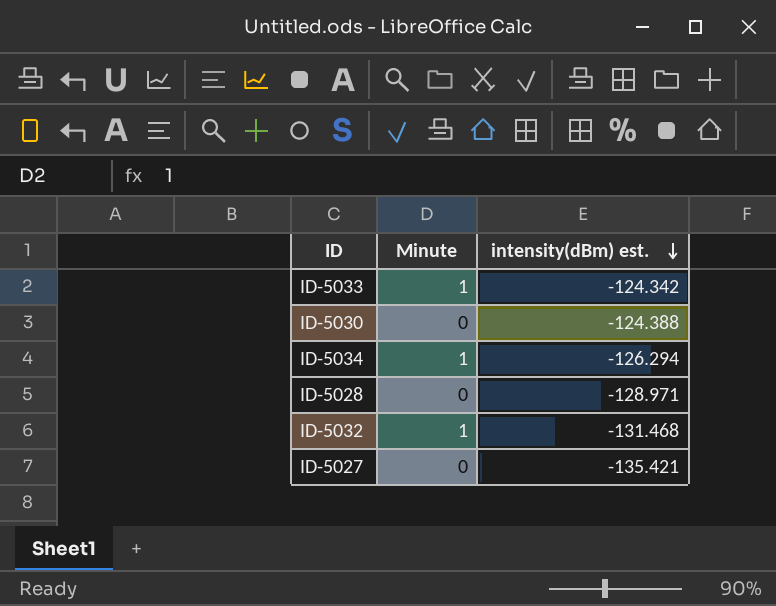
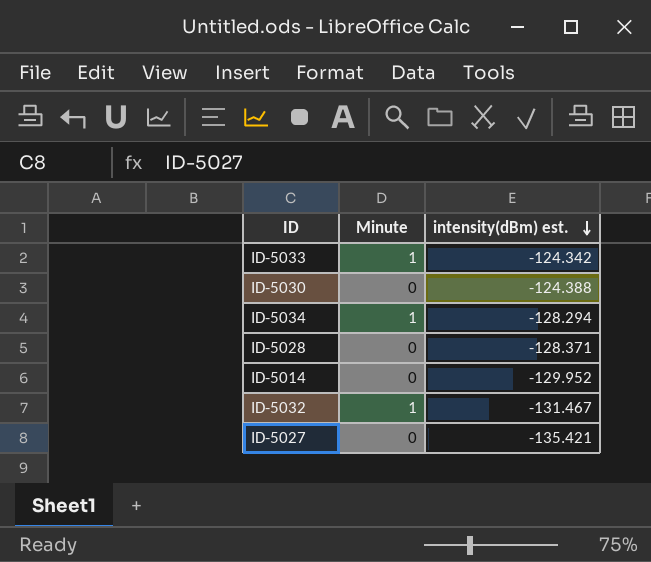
ID-5034 | intensity(dBm) est.: -126.294 -> -128.294
ID-5028 | intensity(dBm) est.: -128.971 -> -128.371
row ID-5014: none -> 0 | -129.952
ID-5032 | intensity(dBm) est.: -131.468 -> -131.467

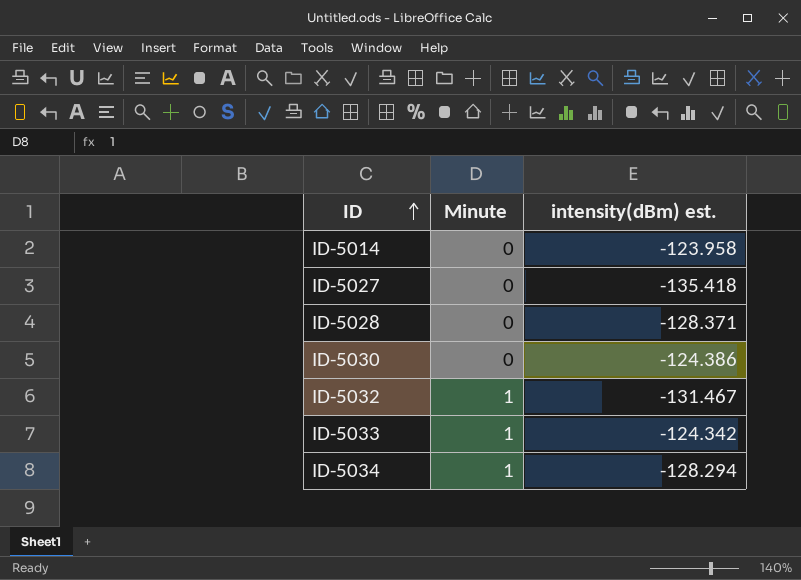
row order: intensity(dBm) est. descending -> ID ascending
ID-5014 | intensity(dBm) est.: -129.952 -> -123.958
ID-5027 | intensity(dBm) est.: -135.421 -> -135.418
ID-5030 | intensity(dBm) est.: -124.388 -> -124.386

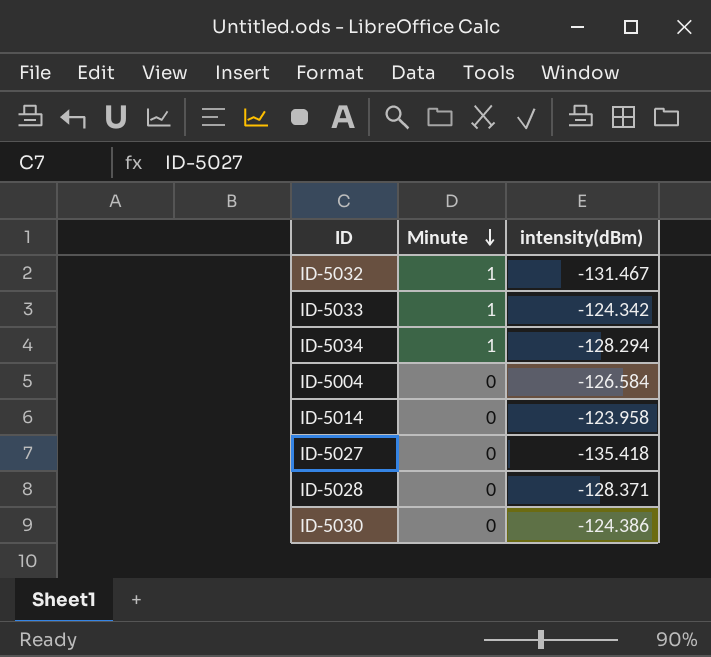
row order: ID ascending -> Minute descending
column name: intensity(dBm) est. -> intensity(dBm)
row ID-5004: none -> 0 | -126.584

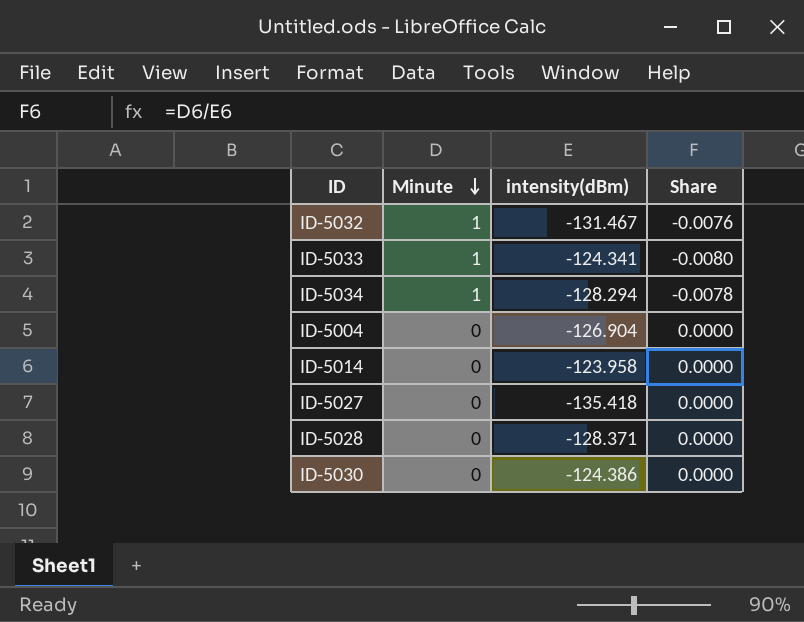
column Share | formula: none -> [Minute] / [intensity(dBm)]
ID-5033 | intensity(dBm): -124.342 -> -124.341
ID-5004 | intensity(dBm): -126.584 -> -126.904

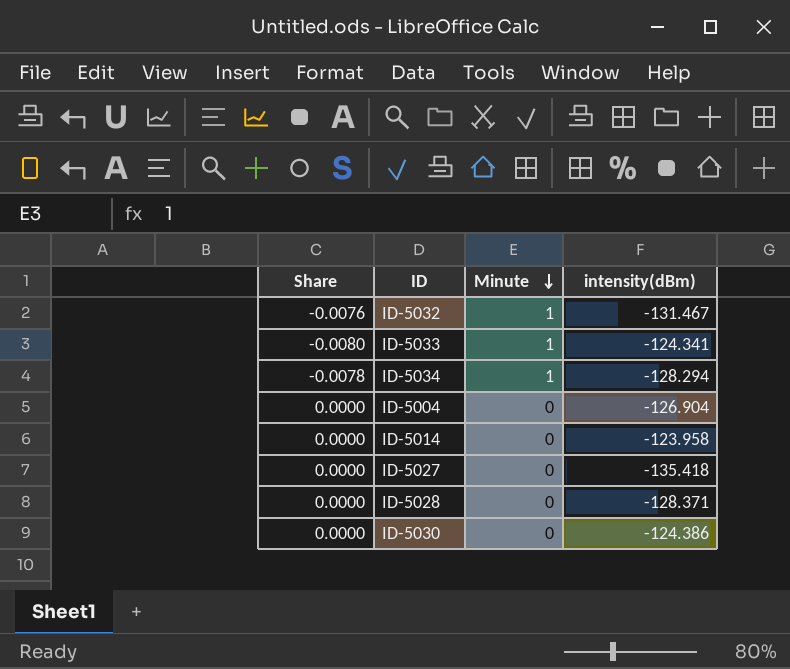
column Share | position: 4 -> 1

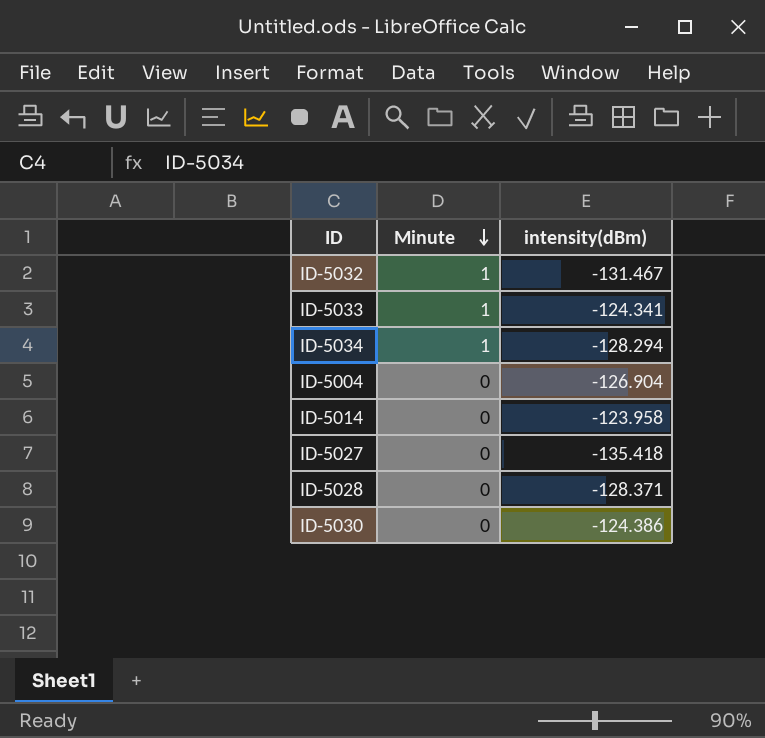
column Share | formula: [Minute] / [intensity(dBm)] -> none

